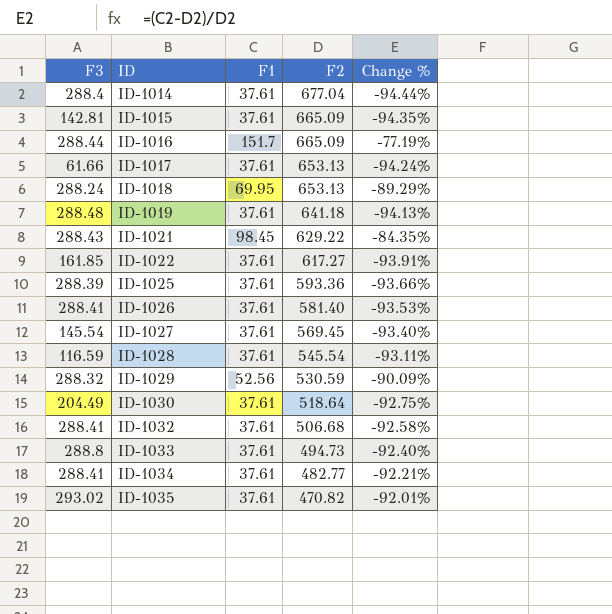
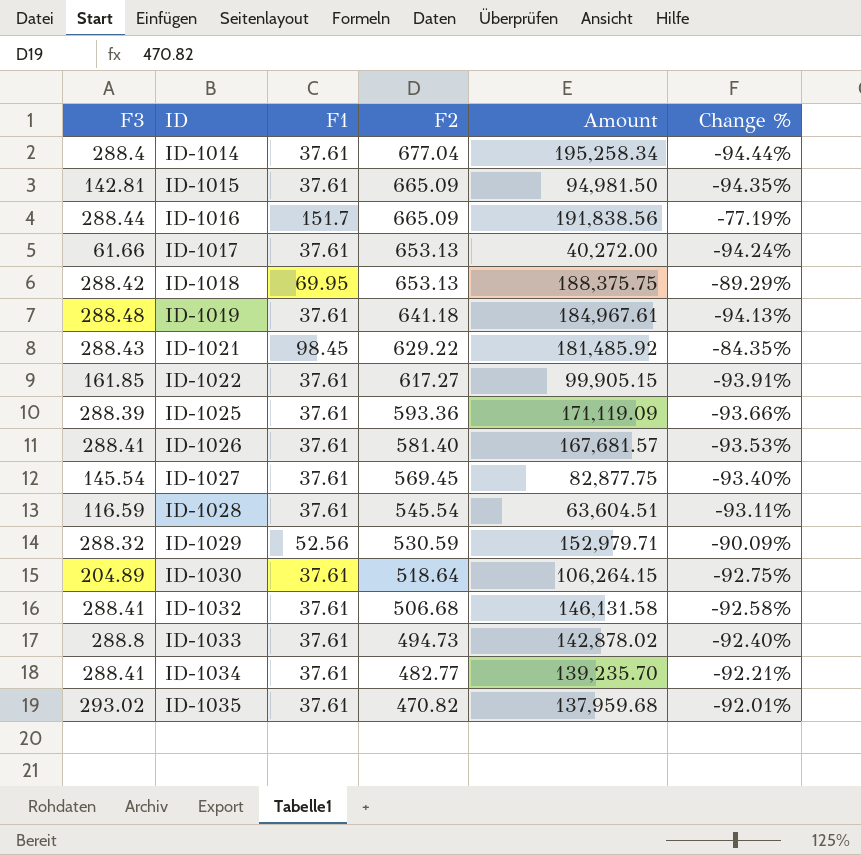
column Amount | formula: none -> [F3] * [F2]
ID-1018 | F3: 288.24 -> 288.42
ID-1030 | F3: 204.49 -> 204.89

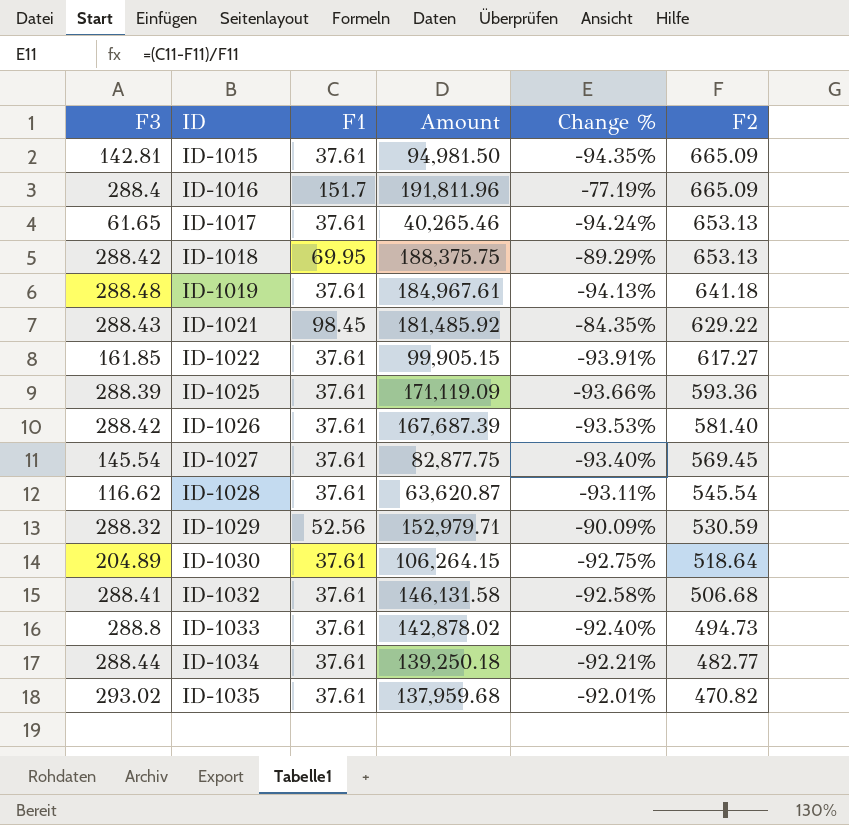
column F2 | position: 4 -> 6
row ID-1014: 288.4 | 37.61 | 677.04 | 195,258.34 | -94.44% -> none
ID-1016 | F3: 288.44 -> 288.4
ID-1016 | Amount: 191,838.56 -> 191,811.96
ID-1017 | F3: 61.66 -> 61.65
ID-1017 | Amount: 40,272.00 -> 40,265.46
ID-1026 | F3: 288.41 -> 288.42
ID-1026 | Amount: 167,681.57 -> 167,687.39
ID-1028 | F3: 116.59 -> 116.62
ID-1028 | Amount: 63,604.51 -> 63,620.87
ID-1034 | F3: 288.41 -> 288.44
ID-1034 | Amount: 139,235.70 -> 139,250.18

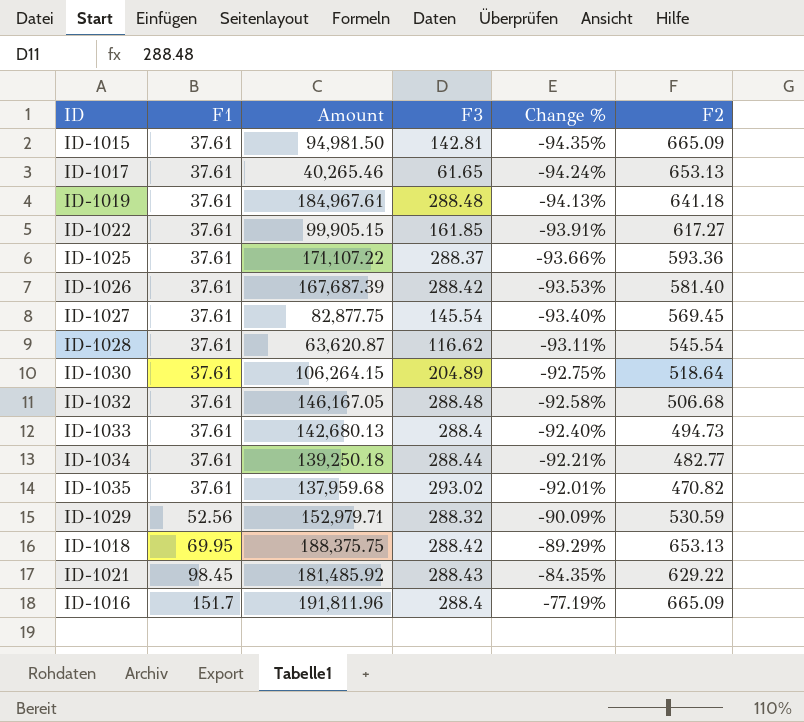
row order: ID ascending -> F1 ascending
column F3 | position: 1 -> 4
ID-1025 | Amount: 171,119.09 -> 171,107.22
ID-1025 | F3: 288.39 -> 288.37
ID-1032 | Amount: 146,131.58 -> 146,167.05
ID-1032 | F3: 288.41 -> 288.48
ID-1033 | Amount: 142,878.02 -> 142,680.13
ID-1033 | F3: 288.8 -> 288.4

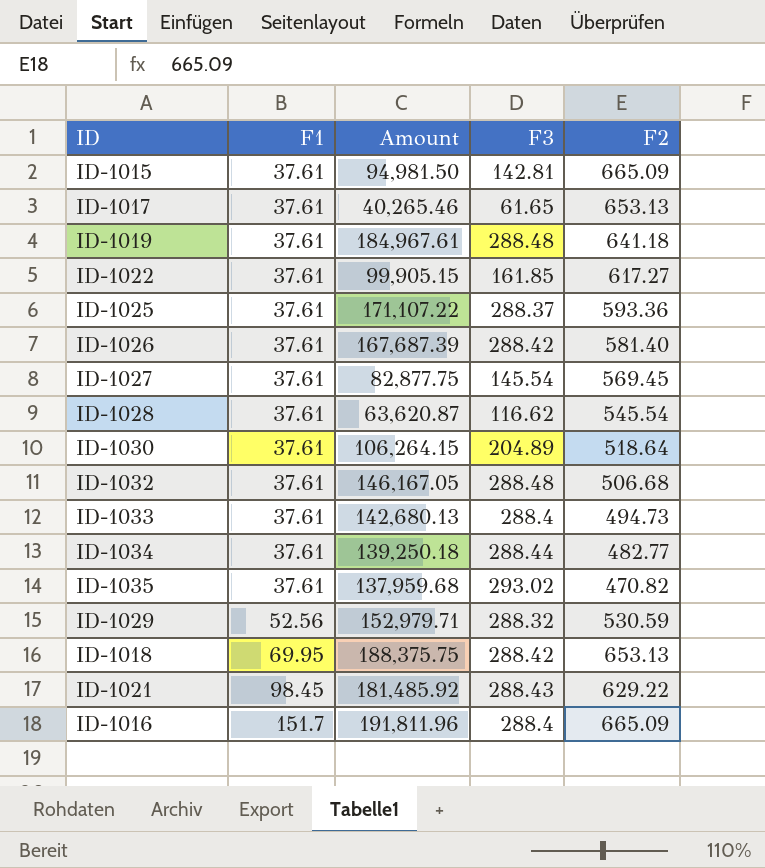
column Change % | formula: ([F1] - [F2]) / [F2] -> none

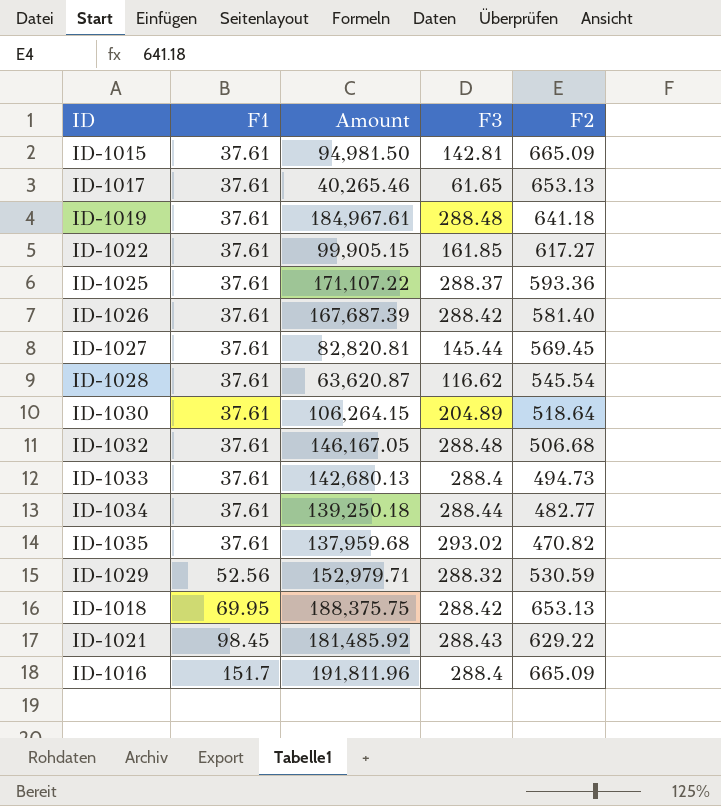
ID-1027 | Amount: 82,877.75 -> 82,820.81
ID-1027 | F3: 145.54 -> 145.44

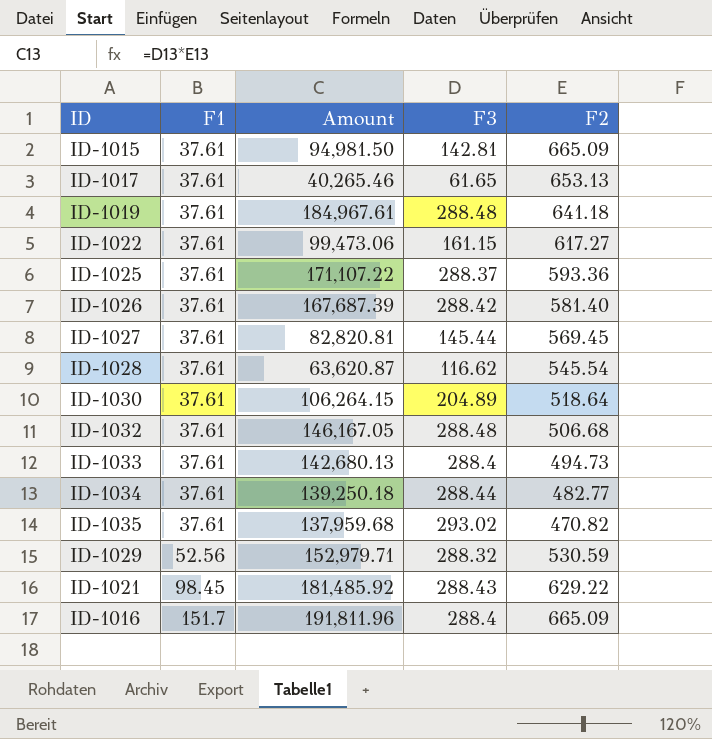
row ID-1018: 69.95 | 188,375.75 | 288.42 | 653.13 -> none
ID-1022 | Amount: 99,905.15 -> 99,473.06
ID-1022 | F3: 161.85 -> 161.15

